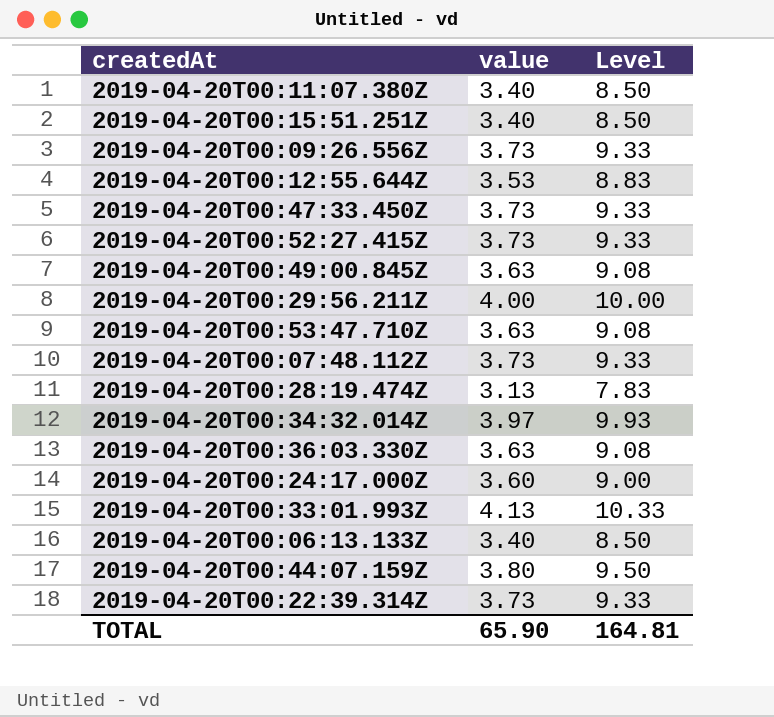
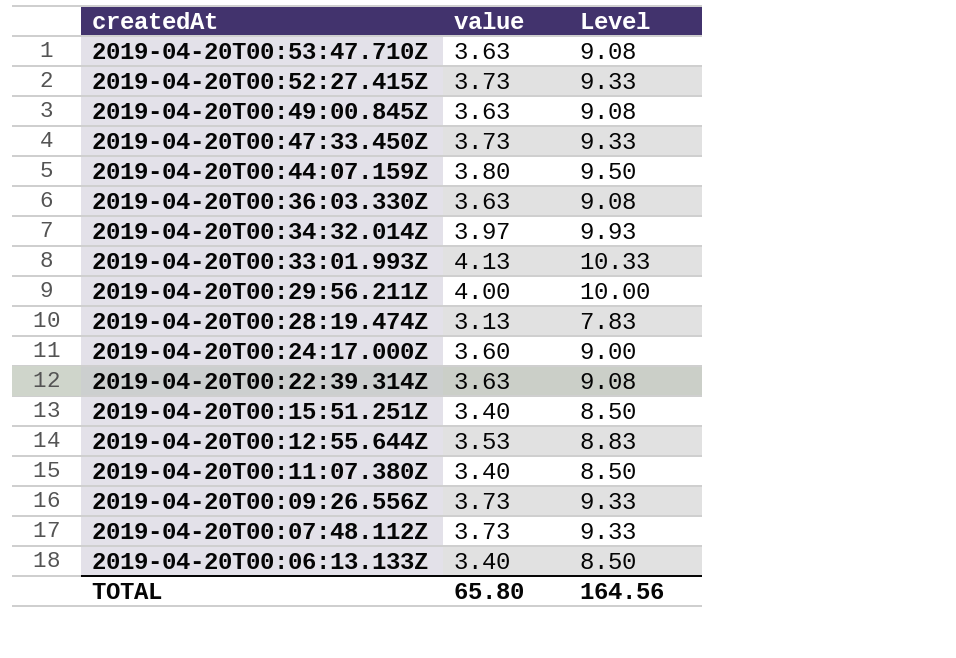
row order: none -> createdAt descending
2019-04-20T00:22:39.314Z | value: 3.73 -> 3.63
2019-04-20T00:22:39.314Z | Level: 9.33 -> 9.08
TOTAL | value: 65.90 -> 65.80
TOTAL | Level: 164.81 -> 164.56

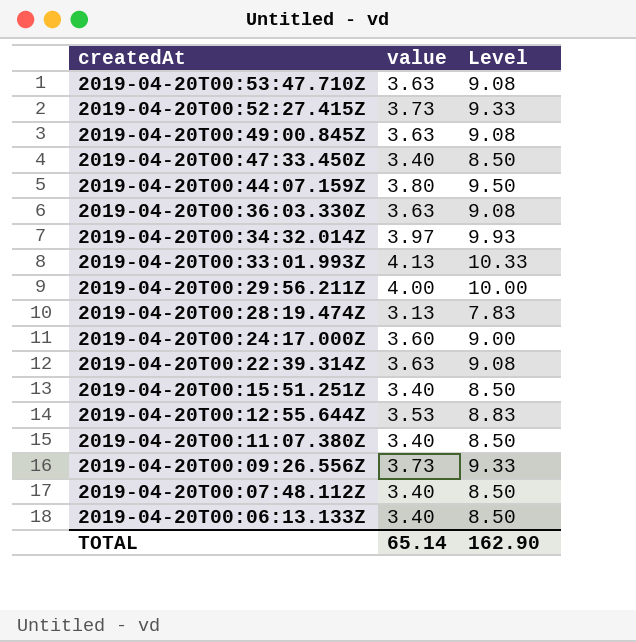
2019-04-20T00:47:33.450Z | value: 3.73 -> 3.40
2019-04-20T00:47:33.450Z | Level: 9.33 -> 8.50
2019-04-20T00:07:48.112Z | value: 3.73 -> 3.40
2019-04-20T00:07:48.112Z | Level: 9.33 -> 8.50
TOTAL | value: 65.80 -> 65.14
TOTAL | Level: 164.56 -> 162.90

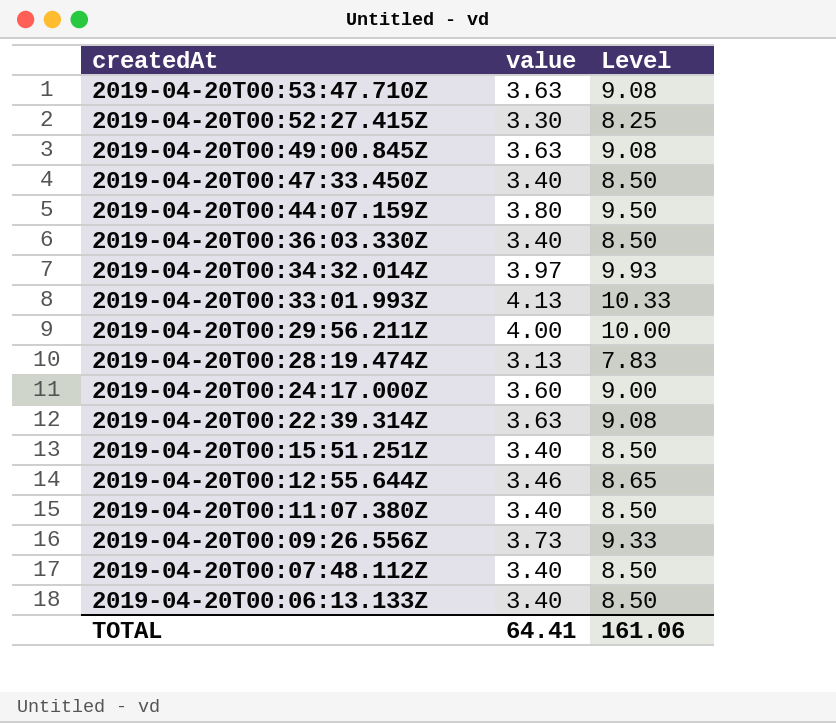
2019-04-20T00:52:27.415Z | value: 3.73 -> 3.30
2019-04-20T00:52:27.415Z | Level: 9.33 -> 8.25
2019-04-20T00:36:03.330Z | value: 3.63 -> 3.40
2019-04-20T00:36:03.330Z | Level: 9.08 -> 8.50
2019-04-20T00:12:55.644Z | value: 3.53 -> 3.46
2019-04-20T00:12:55.644Z | Level: 8.83 -> 8.65
TOTAL | value: 65.14 -> 64.41
TOTAL | Level: 162.90 -> 161.06

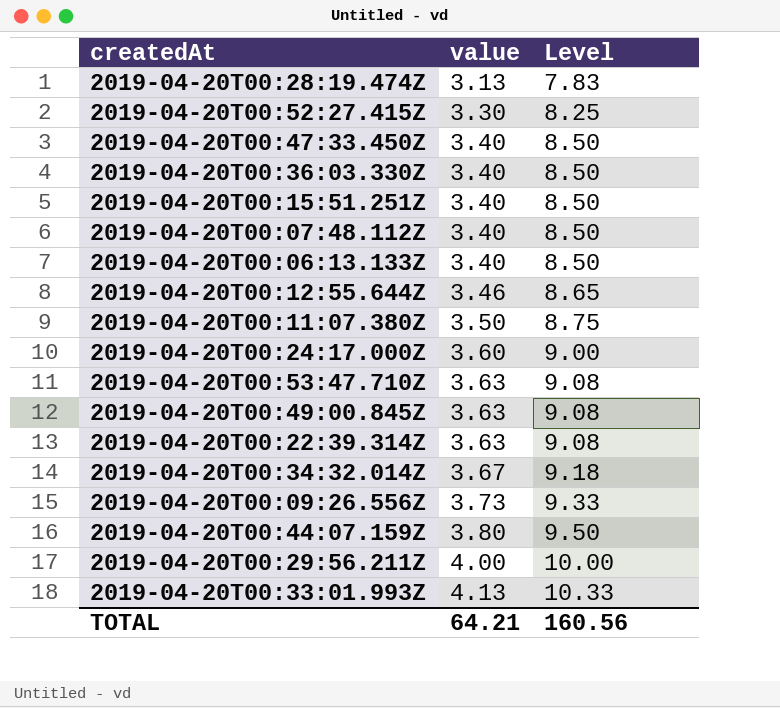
row order: createdAt descending -> value ascending
2019-04-20T00:11:07.380Z | value: 3.40 -> 3.50
2019-04-20T00:11:07.380Z | Level: 8.50 -> 8.75
2019-04-20T00:34:32.014Z | value: 3.97 -> 3.67
2019-04-20T00:34:32.014Z | Level: 9.93 -> 9.18
TOTAL | value: 64.41 -> 64.21
TOTAL | Level: 161.06 -> 160.56

